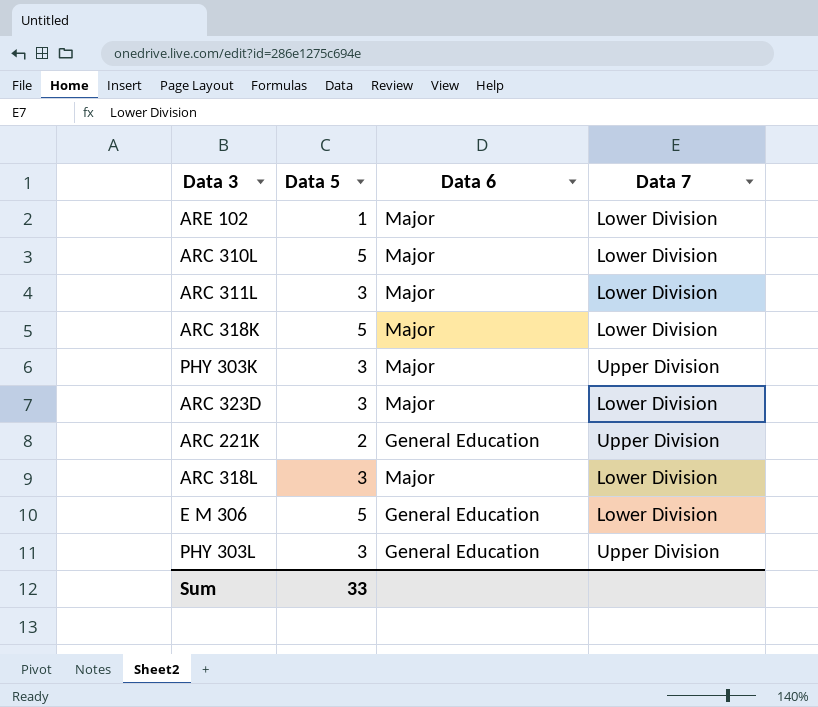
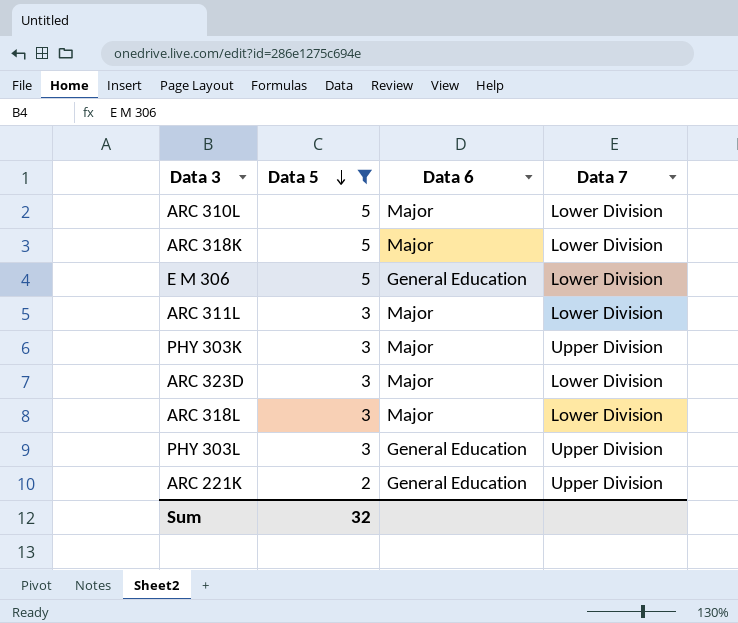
filter: none -> Data 5 != 1
row order: none -> Data 5 descending
Sum | Data 5: 33 -> 32

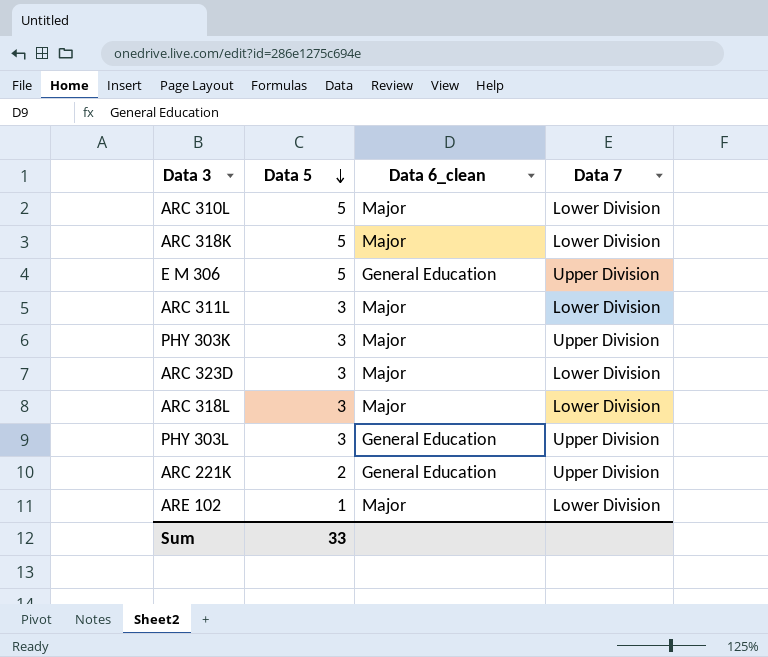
filter: Data 5 != 1 -> none
column name: Data 6 -> Data 6_clean
E M 306 | Data 7: Lower Division -> Upper Division
Sum | Data 5: 32 -> 33

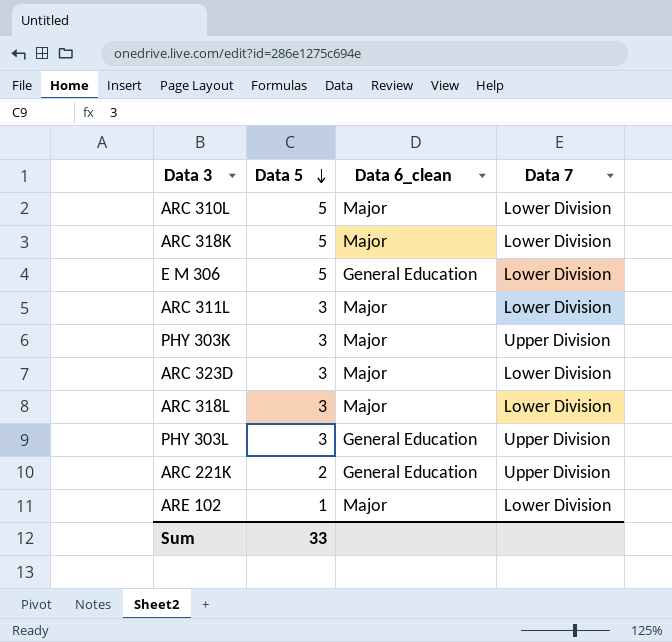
E M 306 | Data 7: Upper Division -> Lower Division

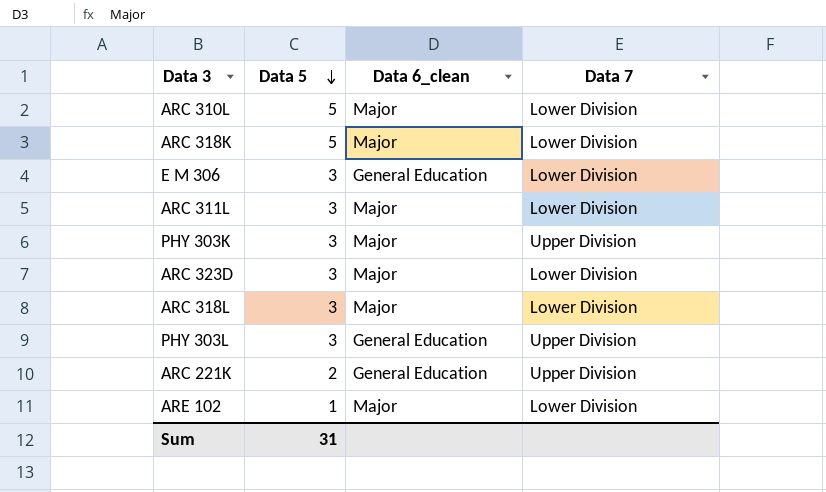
E M 306 | Data 5: 5 -> 3
Sum | Data 5: 33 -> 31

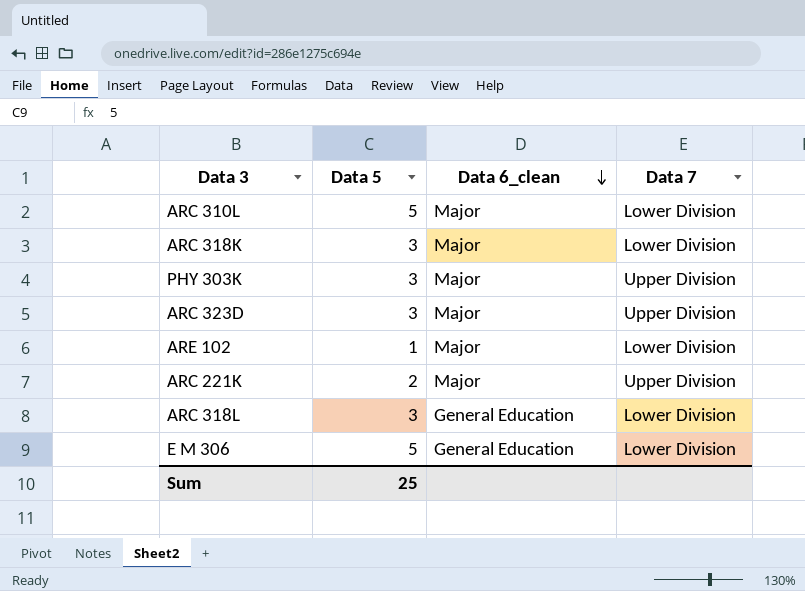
row order: Data 5 descending -> Data 6_clean descending
row ARC 311L: 3 | Major | Lower Division -> none
row PHY 303L: 3 | General Education | Upper Division -> none
ARC 318K | Data 5: 5 -> 3
ARC 323D | Data 7: Lower Division -> Upper Division
ARC 221K | Data 6_clean: General Education -> Major
ARC 318L | Data 6_clean: Major -> General Education
E M 306 | Data 5: 3 -> 5
Sum | Data 5: 31 -> 25

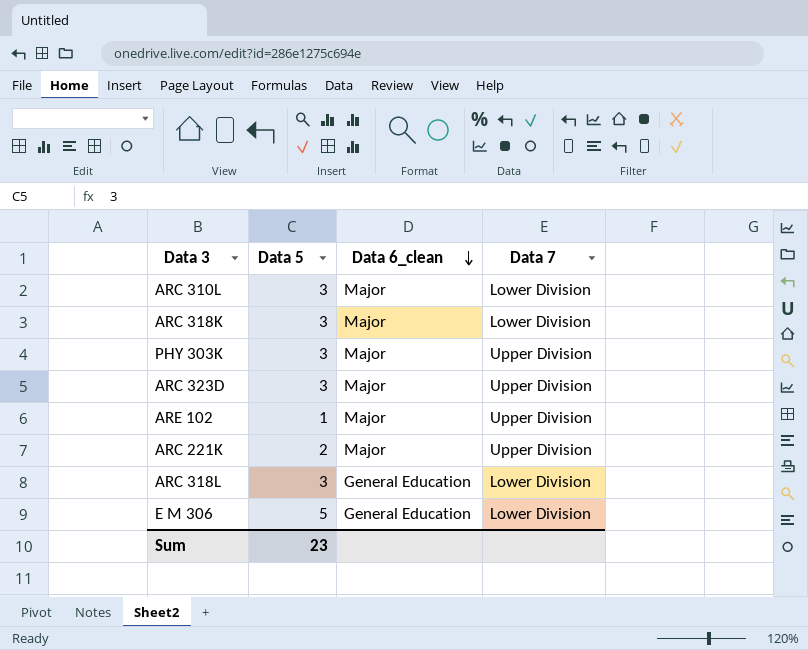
ARC 310L | Data 5: 5 -> 3
ARE 102 | Data 7: Lower Division -> Upper Division
Sum | Data 5: 25 -> 23

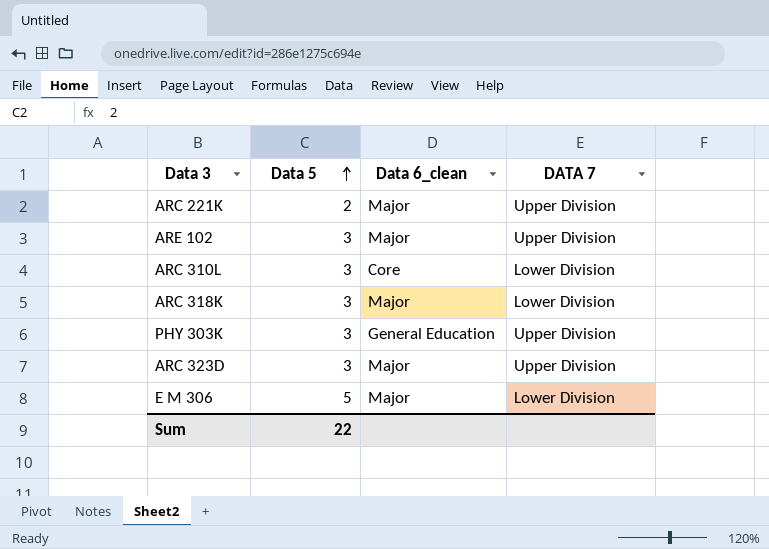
row order: Data 6_clean descending -> Data 5 ascending
column name: Data 7 -> DATA 7
row ARC 318L: 3 | General Education | Lower Division -> none
ARE 102 | Data 5: 1 -> 3
ARC 310L | Data 6_clean: Major -> Core
PHY 303K | Data 6_clean: Major -> General Education
E M 306 | Data 6_clean: General Education -> Major
Sum | Data 5: 23 -> 22

